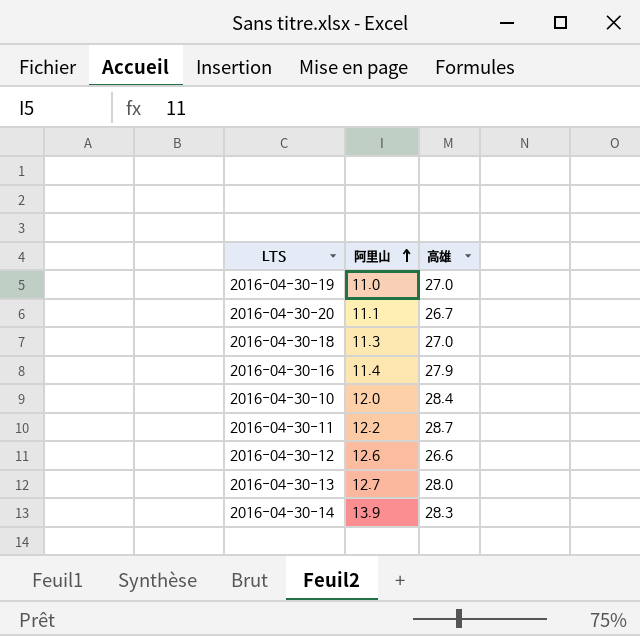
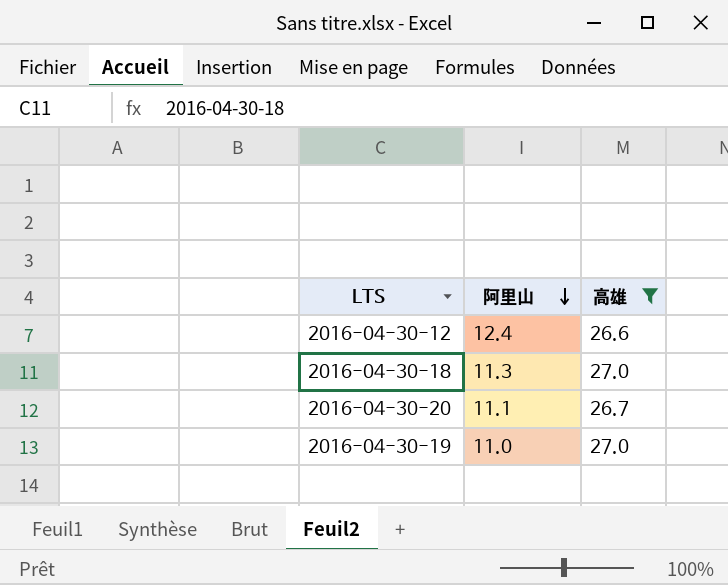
filter: none -> 高雄 <= 27.0
row order: 阿里山 ascending -> 阿里山 descending
2016-04-30-12 | 阿里山: 12.6 -> 12.4

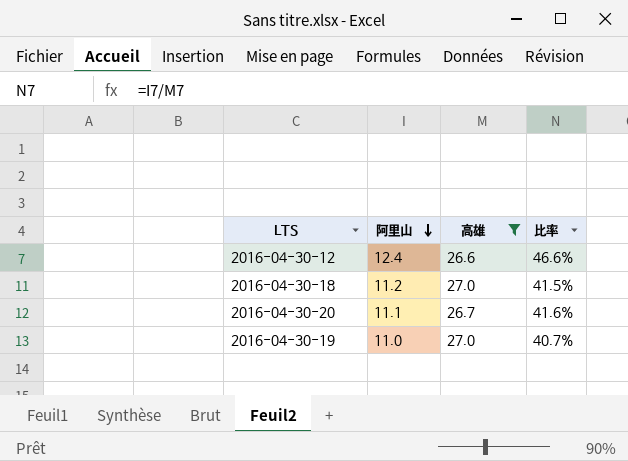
column 比率 | formula: none -> [阿里山] / [高雄]
2016-04-30-18 | 阿里山: 11.3 -> 11.2

